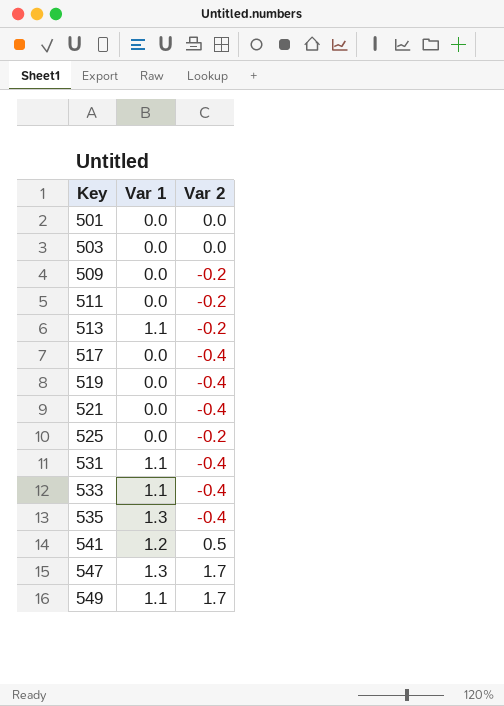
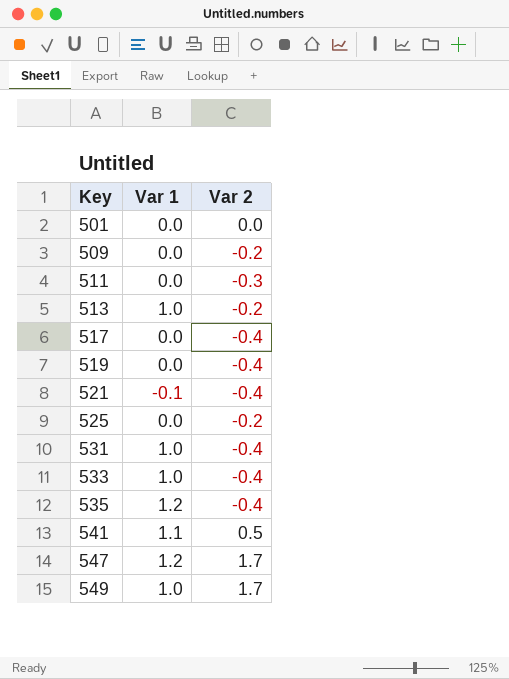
row 503: 0.0 | 0.0 -> none
511 | Var 2: -0.2 -> -0.3
513 | Var 1: 1.1 -> 1.0
521 | Var 1: 0.0 -> -0.1
531 | Var 1: 1.1 -> 1.0
533 | Var 1: 1.1 -> 1.0
535 | Var 1: 1.3 -> 1.2
541 | Var 1: 1.2 -> 1.1
547 | Var 1: 1.3 -> 1.2
549 | Var 1: 1.1 -> 1.0

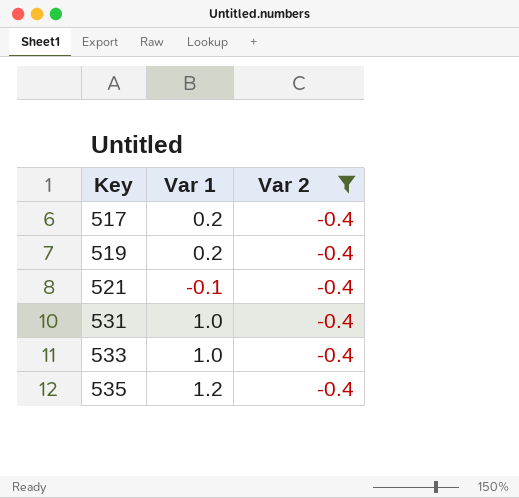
filter: none -> Var 2 = -0.4
517 | Var 1: 0.0 -> 0.2
519 | Var 1: 0.0 -> 0.2

